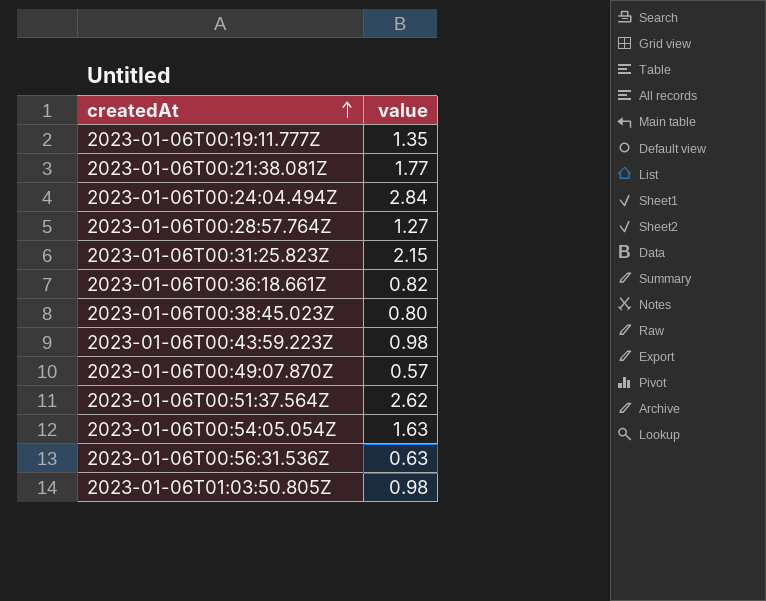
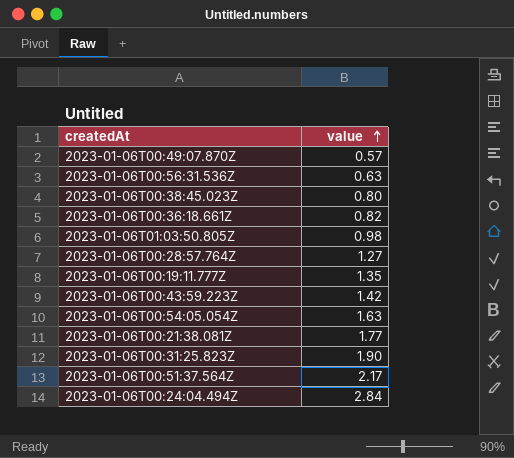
row order: createdAt ascending -> value ascending
2023-01-06T00:43:59.223Z | value: 0.98 -> 1.42
2023-01-06T00:31:25.823Z | value: 2.15 -> 1.90
2023-01-06T00:51:37.564Z | value: 2.62 -> 2.17

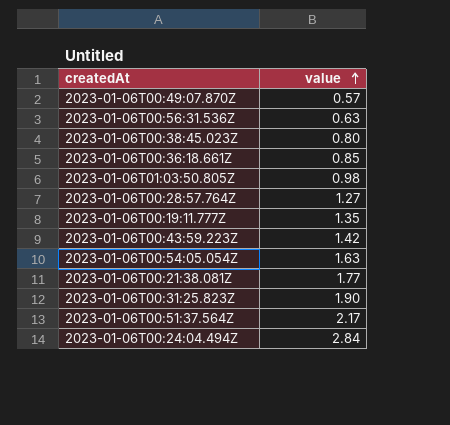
2023-01-06T00:36:18.661Z | value: 0.82 -> 0.85

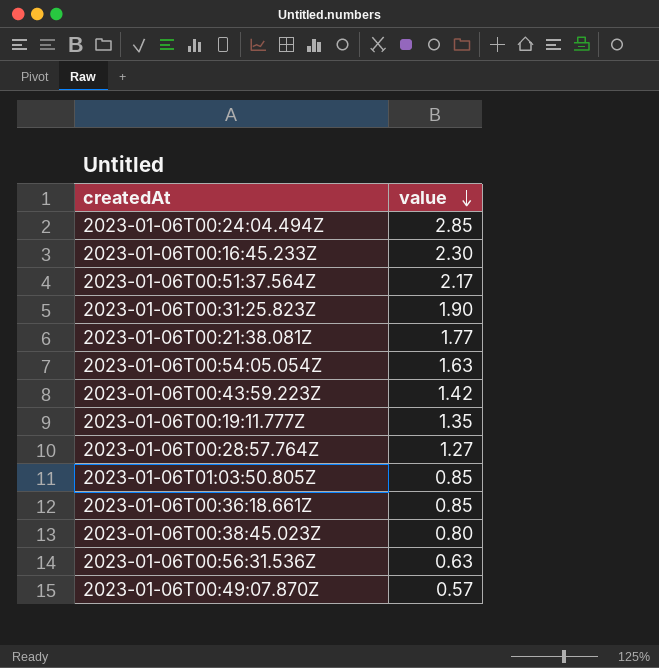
row order: value ascending -> value descending
2023-01-06T00:24:04.494Z | value: 2.84 -> 2.85
row 2023-01-06T00:16:45.233Z: none -> 2.30
2023-01-06T01:03:50.805Z | value: 0.98 -> 0.85

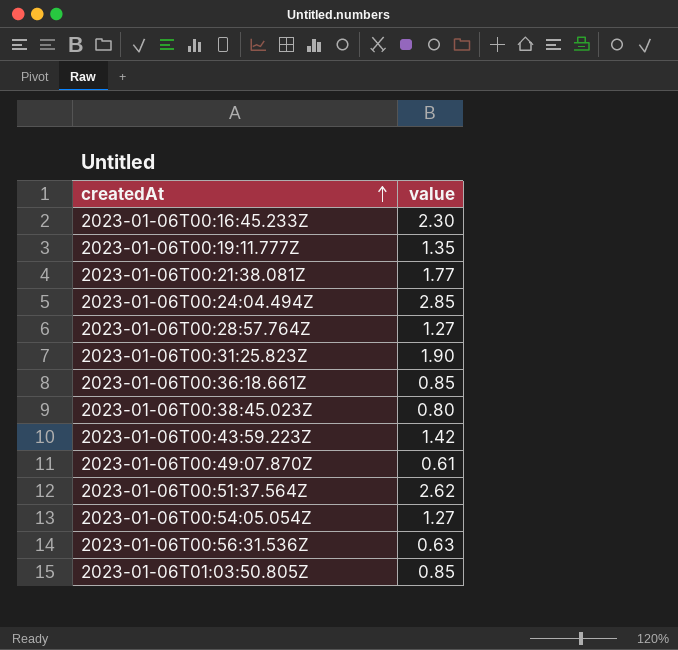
row order: value descending -> createdAt ascending
2023-01-06T00:49:07.870Z | value: 0.57 -> 0.61
2023-01-06T00:51:37.564Z | value: 2.17 -> 2.62
2023-01-06T00:54:05.054Z | value: 1.63 -> 1.27

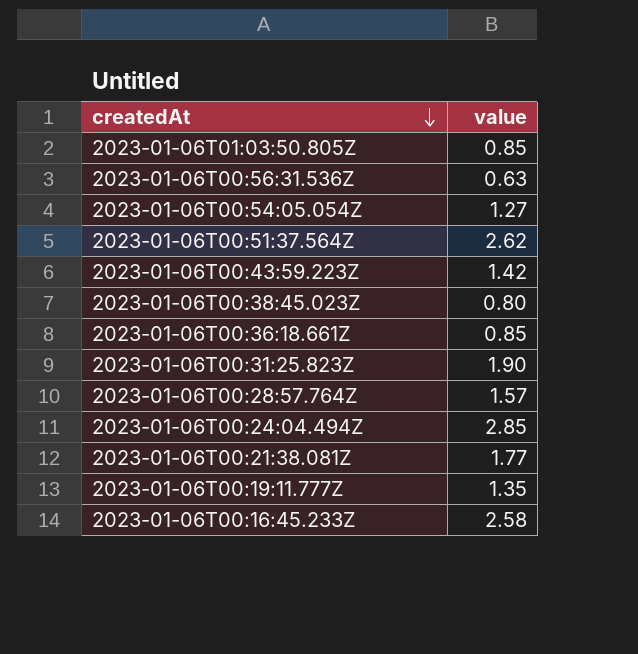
row order: createdAt ascending -> createdAt descending
row 2023-01-06T00:49:07.870Z: 0.61 -> none
2023-01-06T00:28:57.764Z | value: 1.27 -> 1.57
2023-01-06T00:16:45.233Z | value: 2.30 -> 2.58

